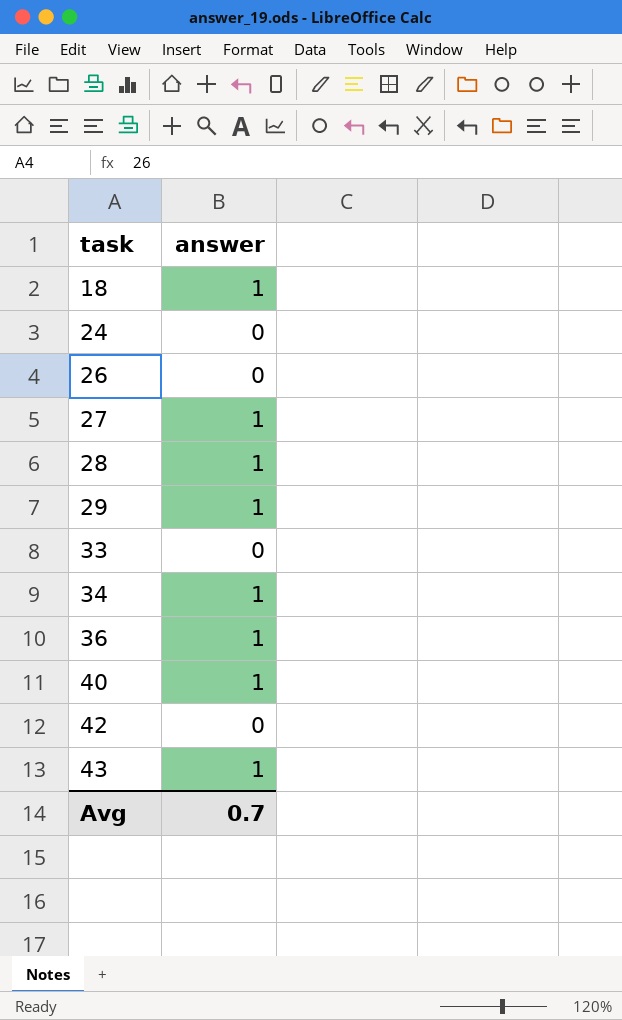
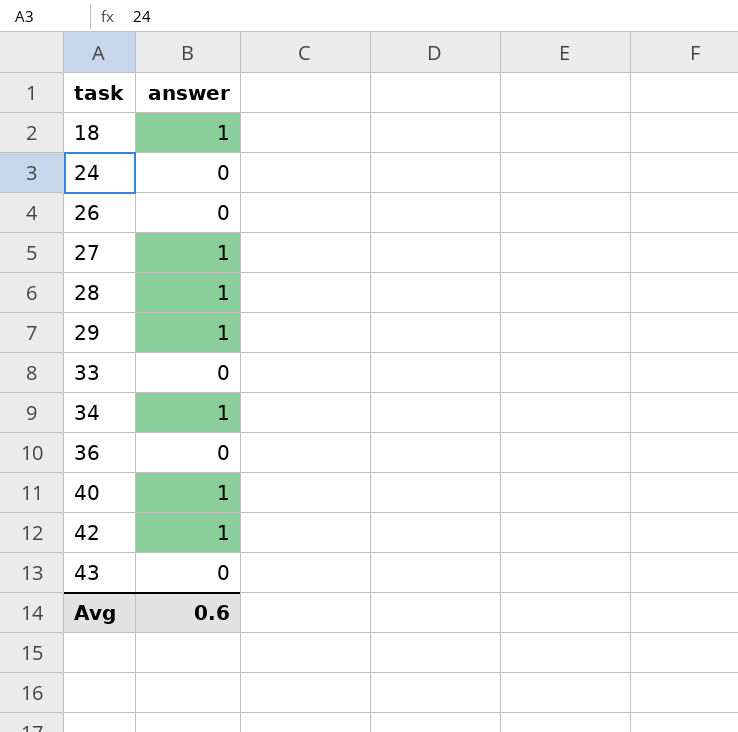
36 | answer: 1 -> 0
42 | answer: 0 -> 1
43 | answer: 1 -> 0
Avg | answer: 0.7 -> 0.6

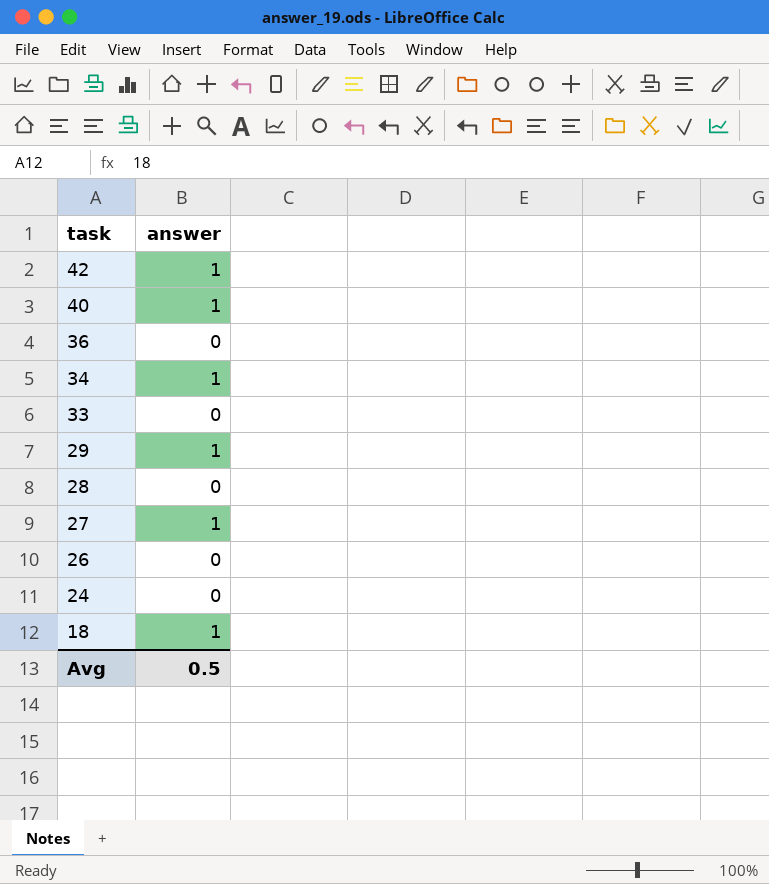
row order: task ascending -> task descending
row 43: 0 -> none
28 | answer: 1 -> 0
Avg | answer: 0.6 -> 0.5

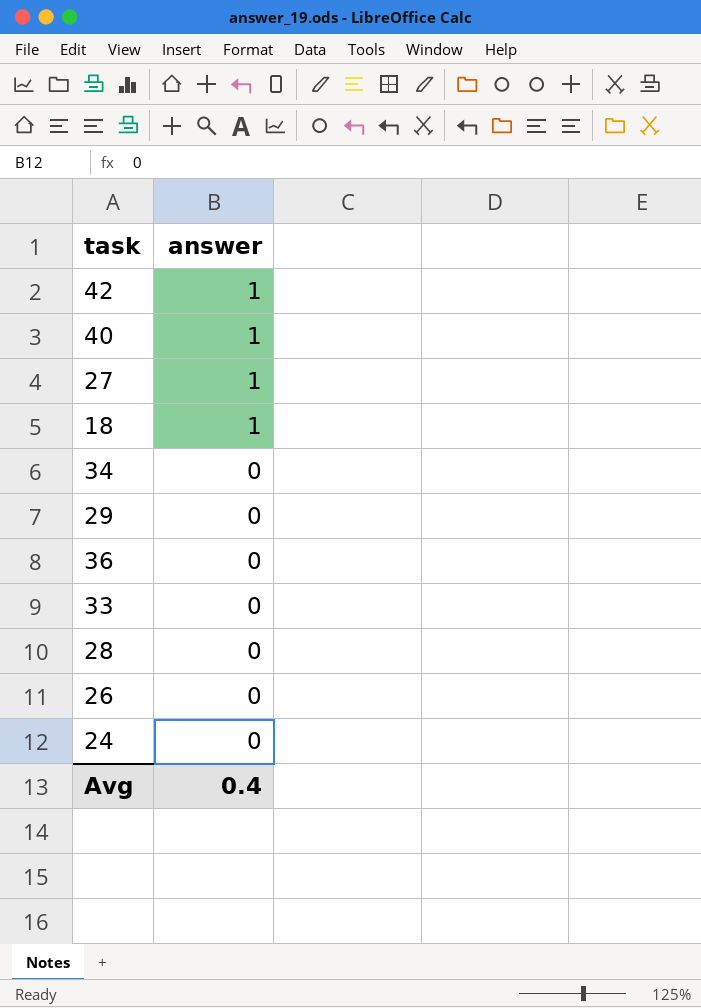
row order: task descending -> answer descending
34 | answer: 1 -> 0
29 | answer: 1 -> 0
Avg | answer: 0.5 -> 0.4

